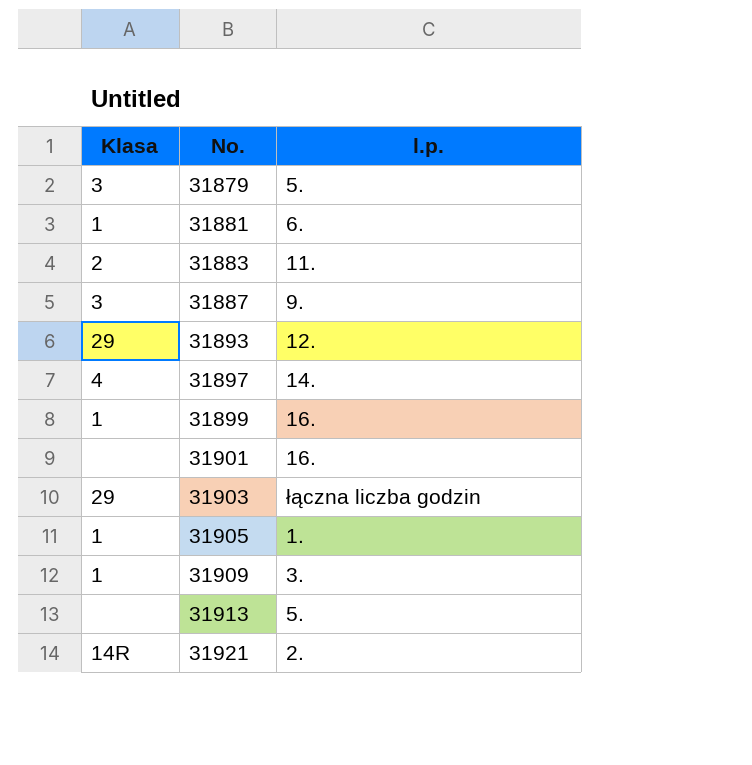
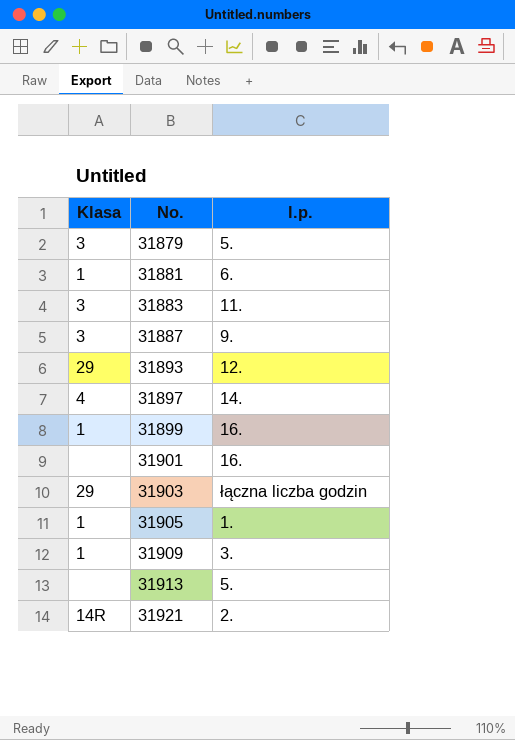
31883 | Klasa: 2 -> 3

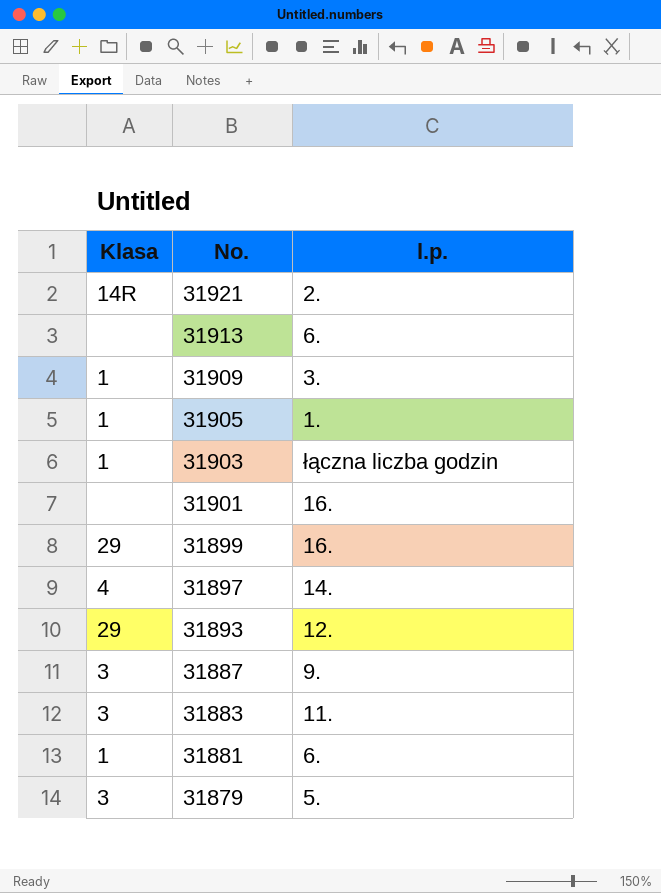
row order: No. ascending -> No. descending
31913 | l.p.: 5. -> 6.
31903 | Klasa: 29 -> 1
31899 | Klasa: 1 -> 29

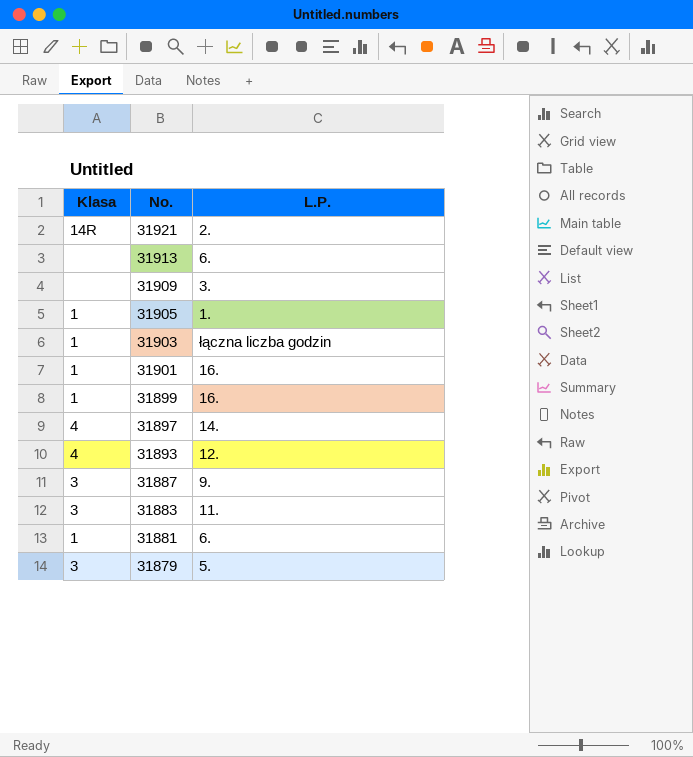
column name: l.p. -> L.P.
31909 | Klasa: 1 -> none
31901 | Klasa: none -> 1
31899 | Klasa: 29 -> 1
31893 | Klasa: 29 -> 4

